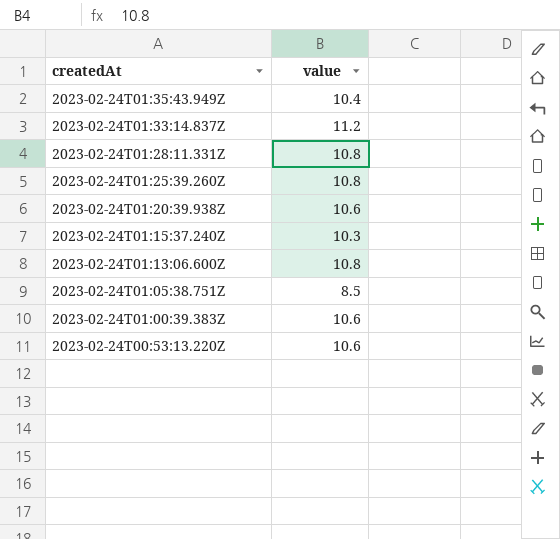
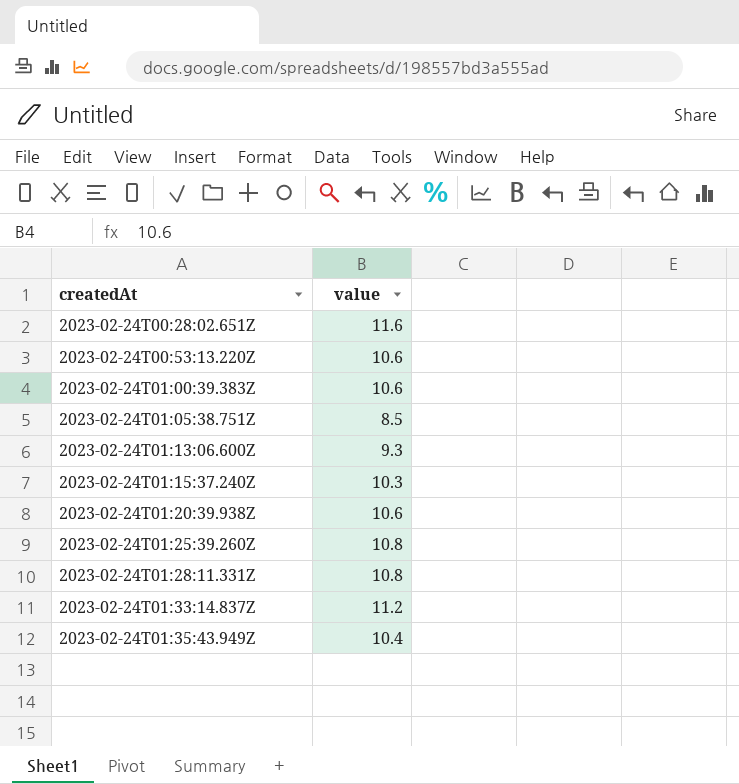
row order: createdAt descending -> createdAt ascending
row 2023-02-24T00:28:02.651Z: none -> 11.6
2023-02-24T01:13:06.600Z | value: 10.8 -> 9.3

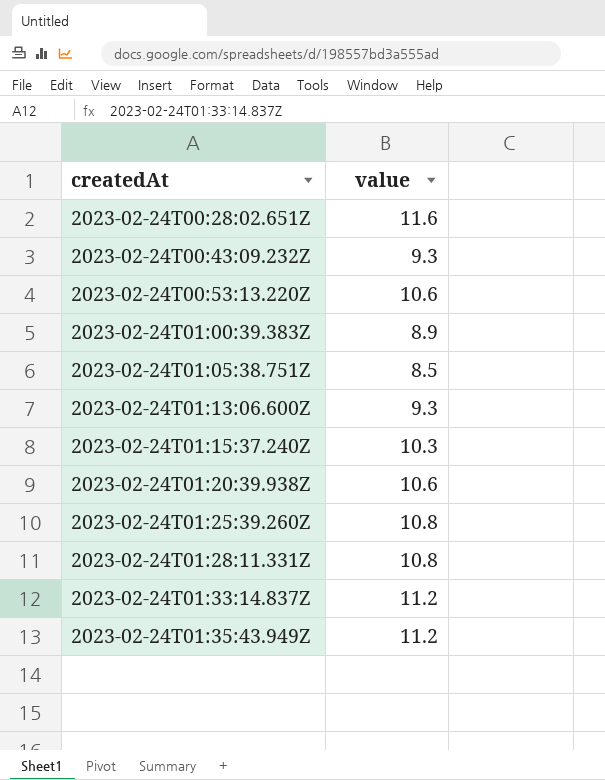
row 2023-02-24T00:43:09.232Z: none -> 9.3
2023-02-24T01:00:39.383Z | value: 10.6 -> 8.9
2023-02-24T01:35:43.949Z | value: 10.4 -> 11.2

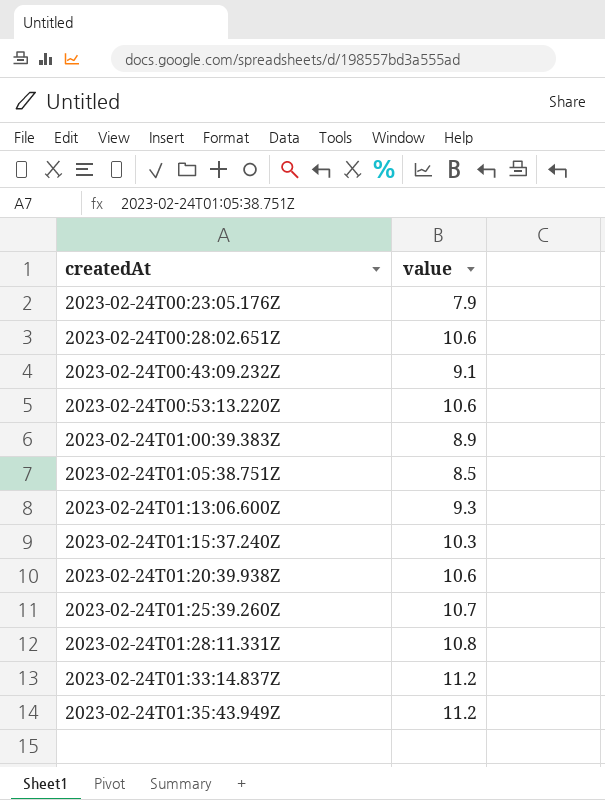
row 2023-02-24T00:23:05.176Z: none -> 7.9
2023-02-24T00:28:02.651Z | value: 11.6 -> 10.6
2023-02-24T00:43:09.232Z | value: 9.3 -> 9.1
2023-02-24T01:25:39.260Z | value: 10.8 -> 10.7

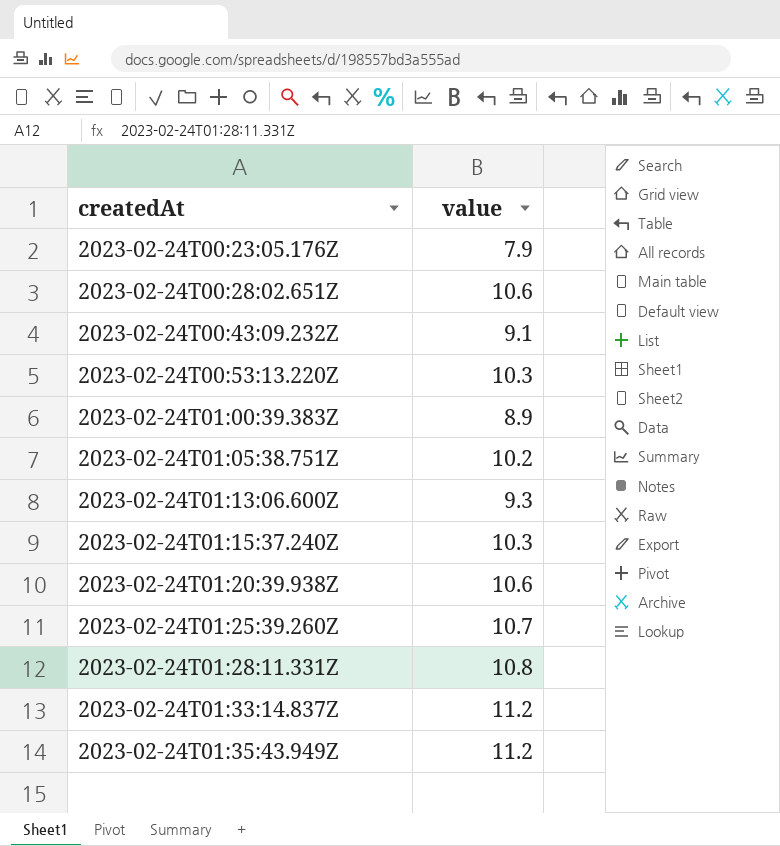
2023-02-24T00:53:13.220Z | value: 10.6 -> 10.3
2023-02-24T01:05:38.751Z | value: 8.5 -> 10.2

